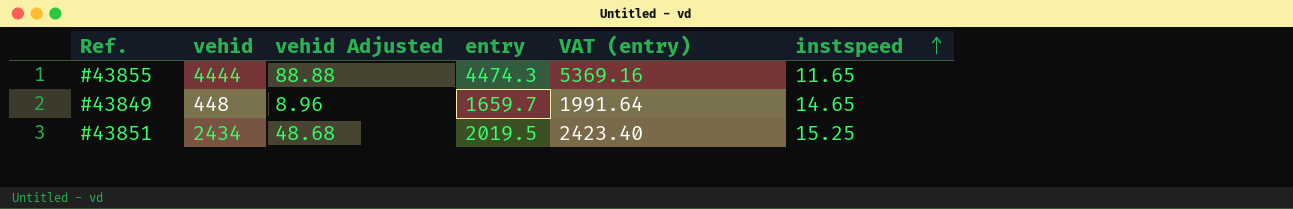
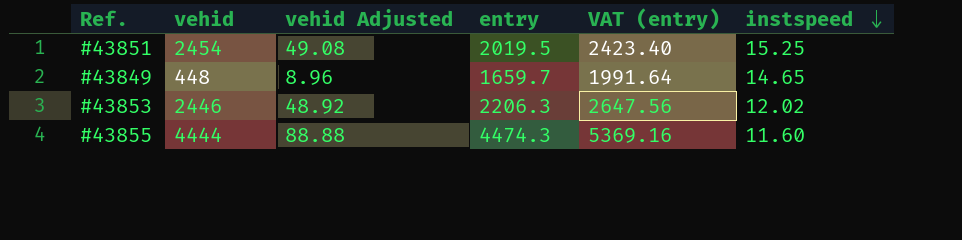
row order: instspeed ascending -> instspeed descending
#43851 | vehid: 2434 -> 2454
#43851 | vehid Adjusted: 48.68 -> 49.08
row #43853: none -> 2446 | 48.92 | 2206.3 | 2647.56 | 12.02
#43855 | instspeed: 11.65 -> 11.60

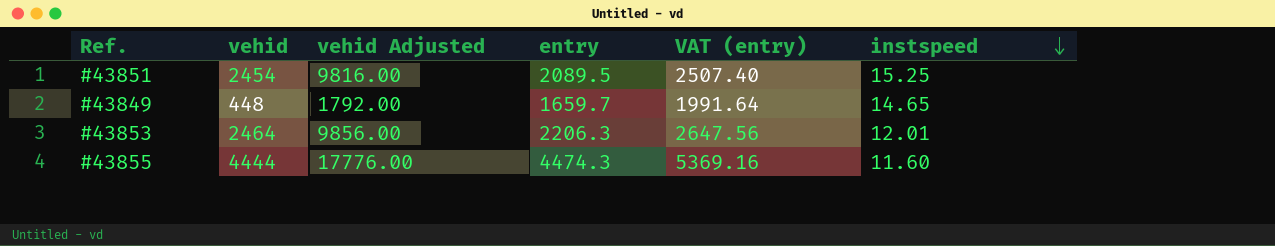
column vehid Adjusted | formula: [vehid] * 0.02 -> [vehid] * 4
#43851 | entry: 2019.5 -> 2089.5
#43851 | VAT (entry): 2423.40 -> 2507.40
#43853 | vehid: 2446 -> 2464
#43853 | instspeed: 12.02 -> 12.01

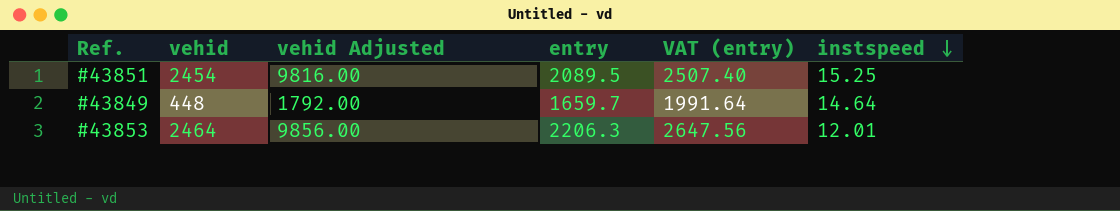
row #43855: 4444 | 17776.00 | 4474.3 | 5369.16 | 11.60 -> none
#43849 | instspeed: 14.65 -> 14.64

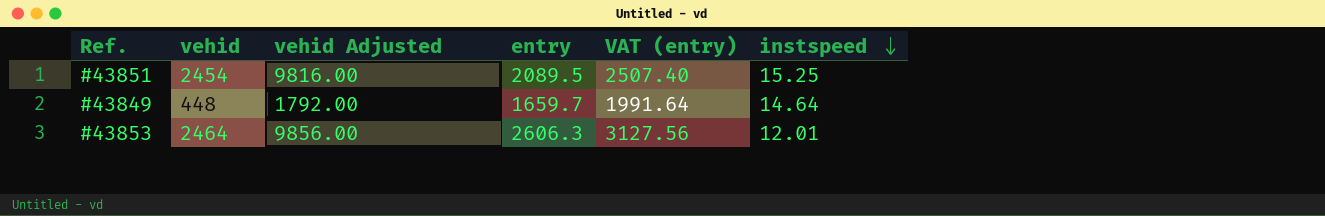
#43853 | entry: 2206.3 -> 2606.3
#43853 | VAT (entry): 2647.56 -> 3127.56

